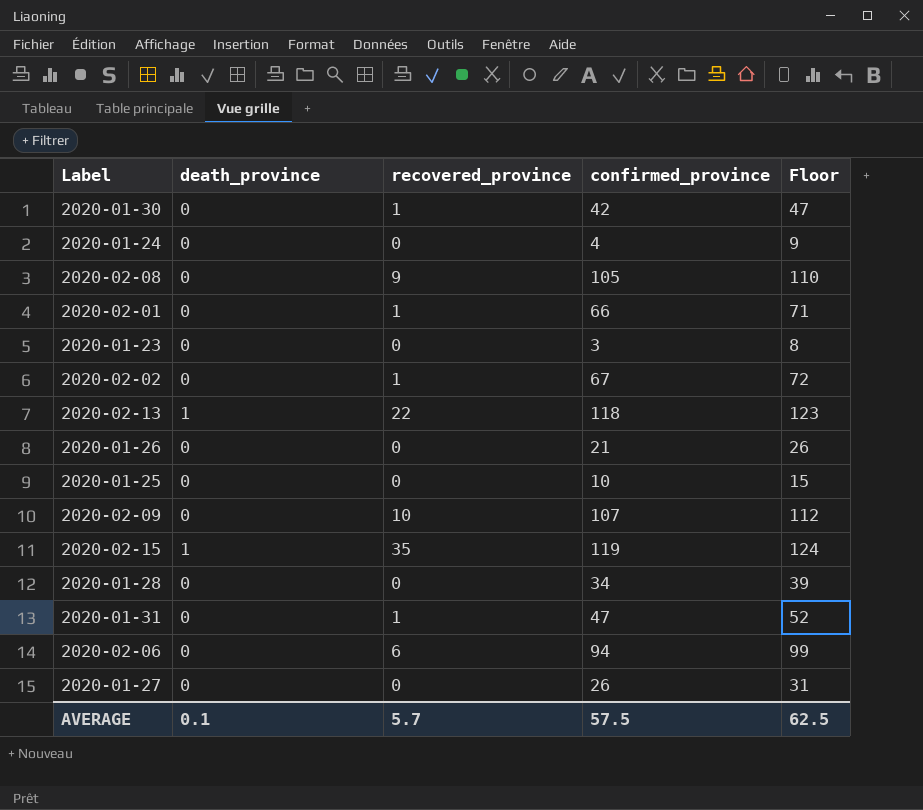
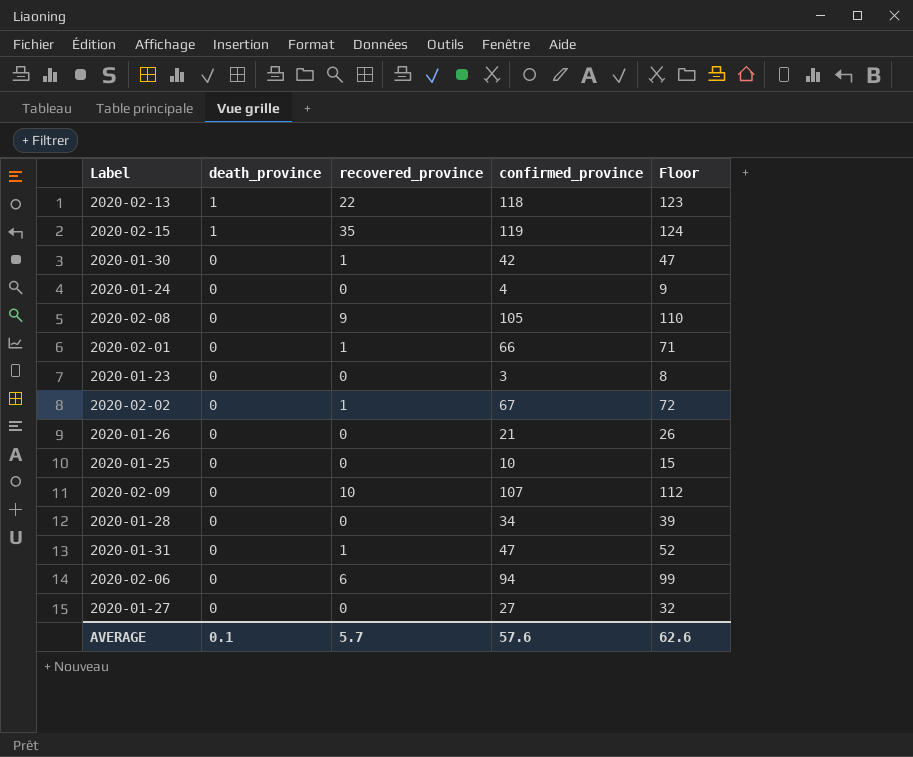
row order: none -> death_province descending
2020-01-27 | confirmed_province: 26 -> 27
2020-01-27 | Floor: 31 -> 32
AVERAGE | confirmed_province: 57.5 -> 57.6
AVERAGE | Floor: 62.5 -> 62.6

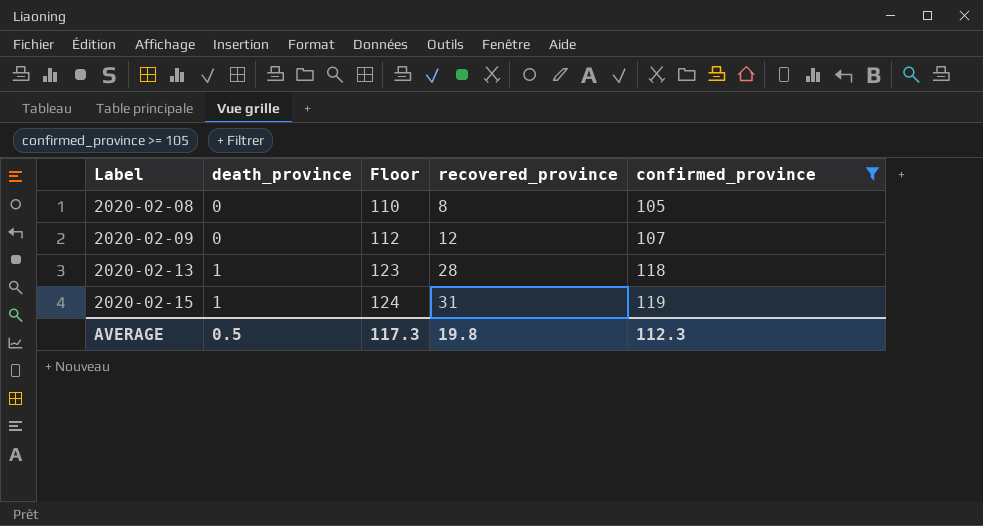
filter: none -> confirmed_province >= 105
row order: death_province descending -> Label ascending
column Floor | position: 5 -> 3
2020-02-08 | recovered_province: 9 -> 8
2020-02-09 | recovered_province: 10 -> 12
2020-02-13 | recovered_province: 22 -> 28
2020-02-15 | recovered_province: 35 -> 31
AVERAGE | death_province: 0.1 -> 0.5
AVERAGE | Floor: 62.6 -> 117.3
AVERAGE | recovered_province: 5.7 -> 19.8
AVERAGE | confirmed_province: 57.6 -> 112.3

